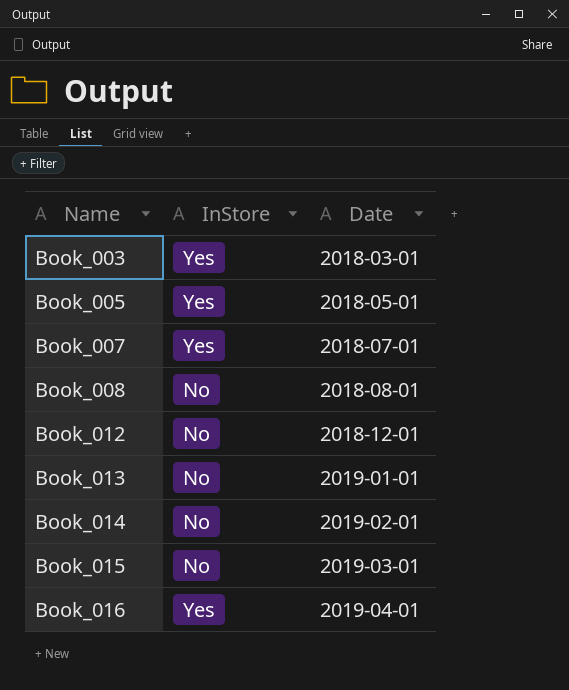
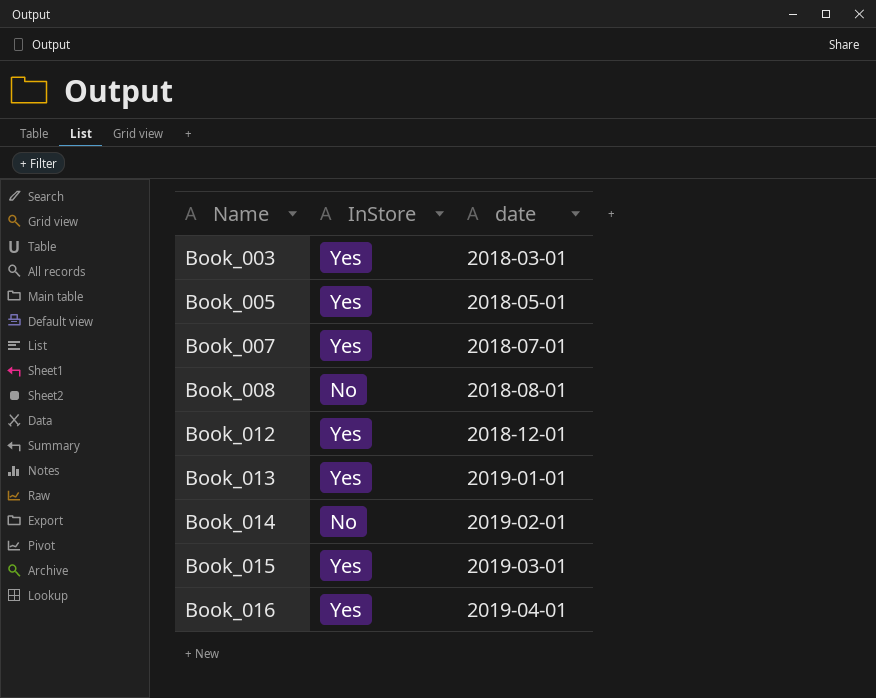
column name: Date -> date
Book_012 | InStore: No -> Yes
Book_013 | InStore: No -> Yes
Book_015 | InStore: No -> Yes

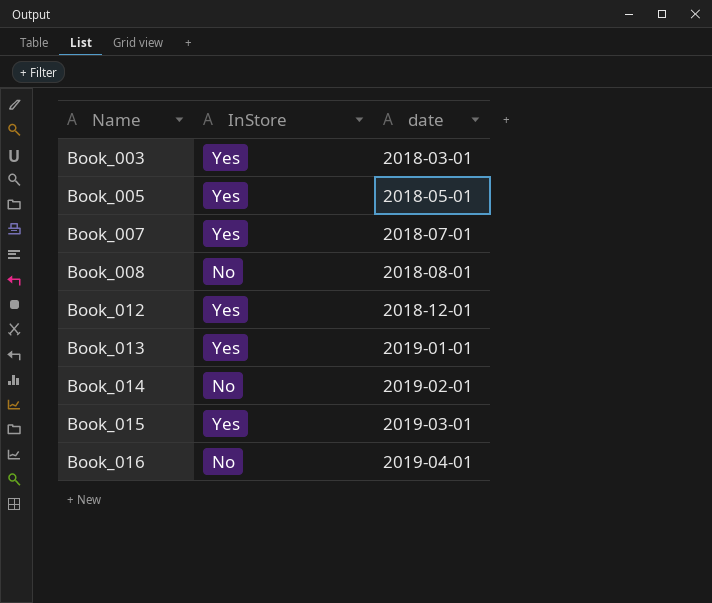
Book_016 | InStore: Yes -> No

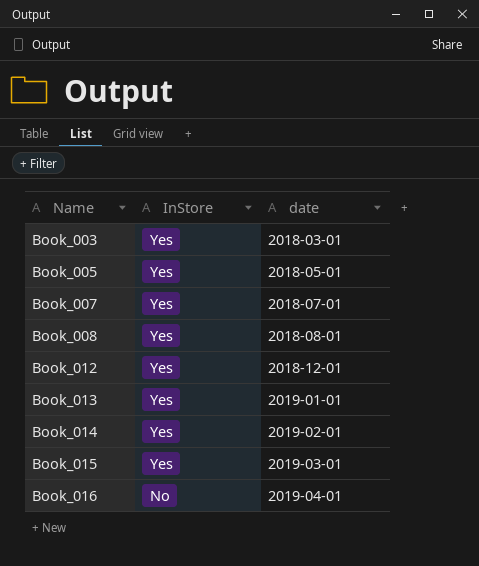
Book_008 | InStore: No -> Yes
Book_014 | InStore: No -> Yes

